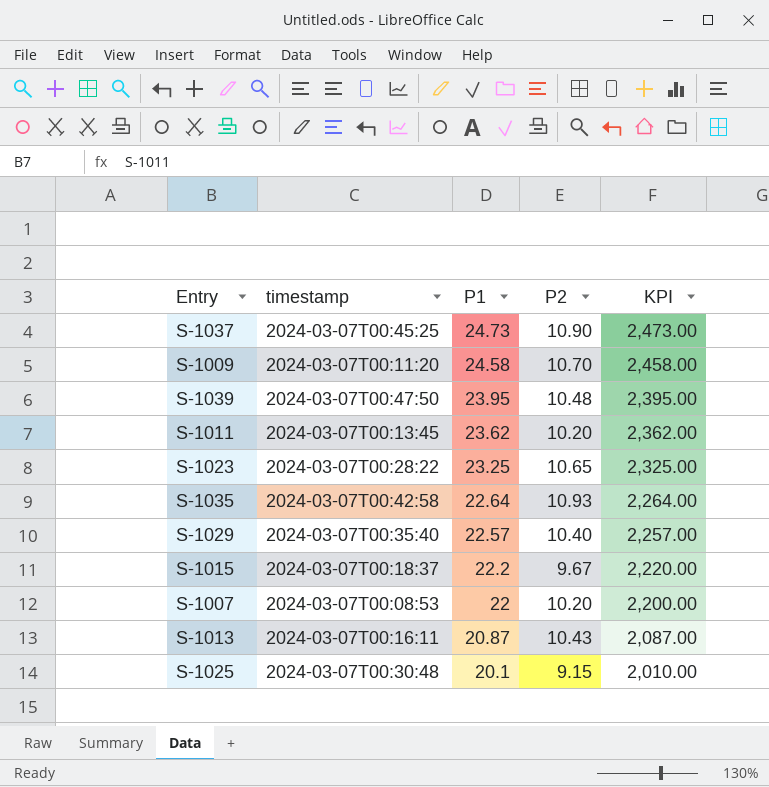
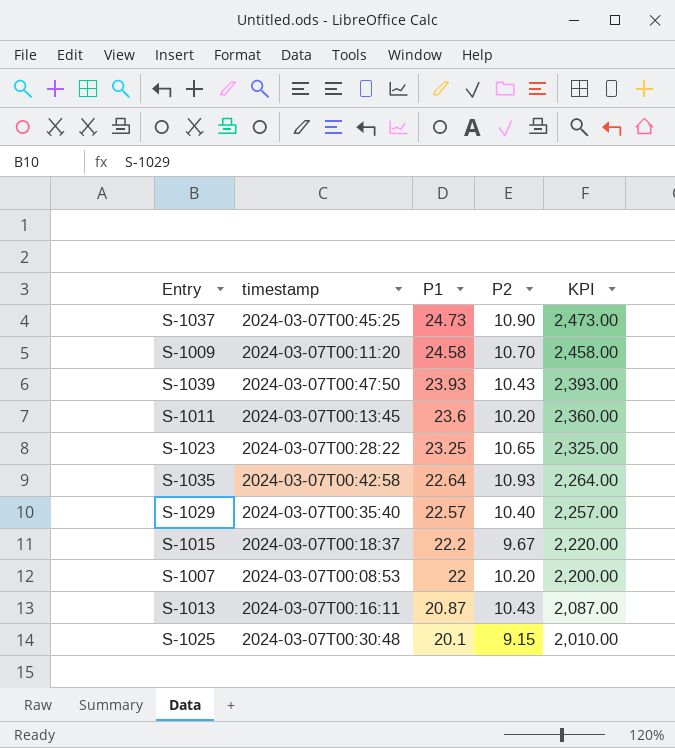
S-1039 | P1: 23.95 -> 23.93
S-1039 | P2: 10.48 -> 10.43
S-1039 | KPI: 2,395.00 -> 2,393.00
S-1011 | P1: 23.62 -> 23.6
S-1011 | KPI: 2,362.00 -> 2,360.00

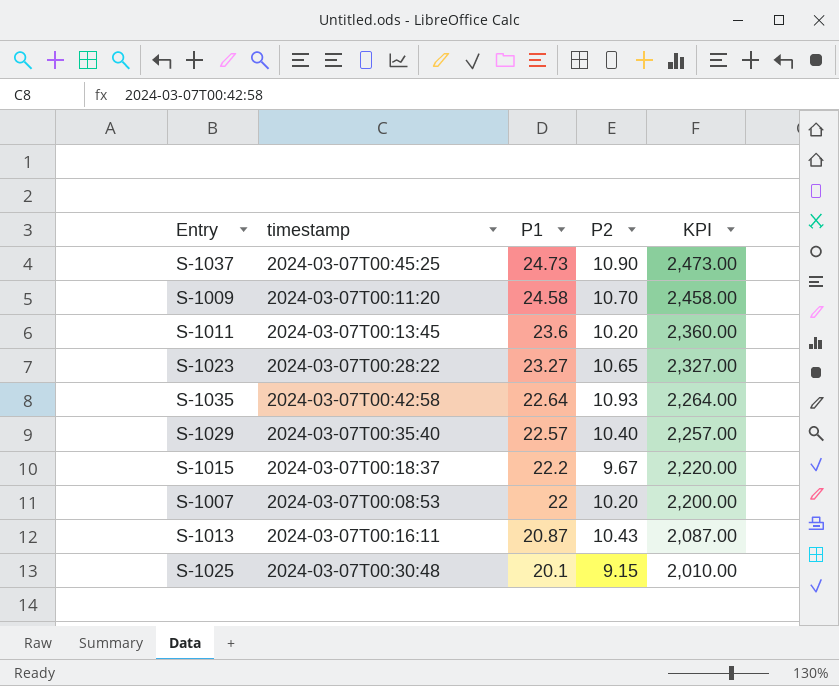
row S-1039: 2024-03-07T00:47:50 | 23.93 | 10.43 | 2,393.00 -> none
S-1023 | P1: 23.25 -> 23.27
S-1023 | KPI: 2,325.00 -> 2,327.00

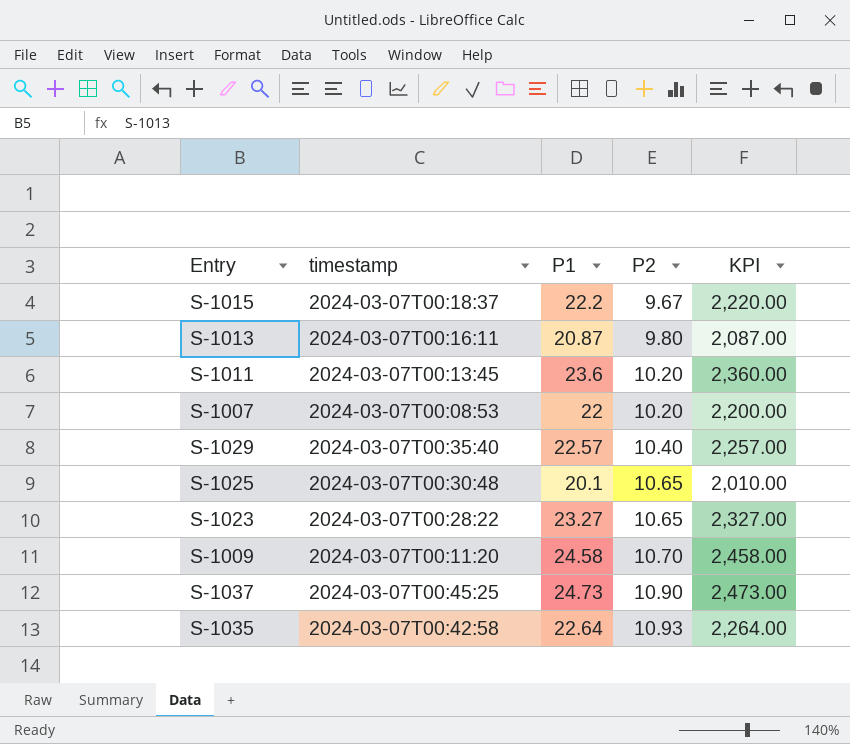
row order: P1 descending -> P2 ascending
S-1013 | P2: 10.43 -> 9.80
S-1025 | P2: 9.15 -> 10.65

